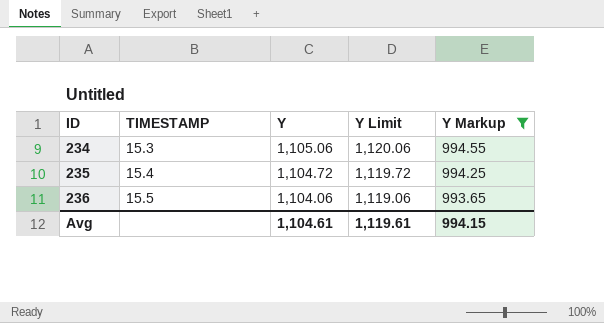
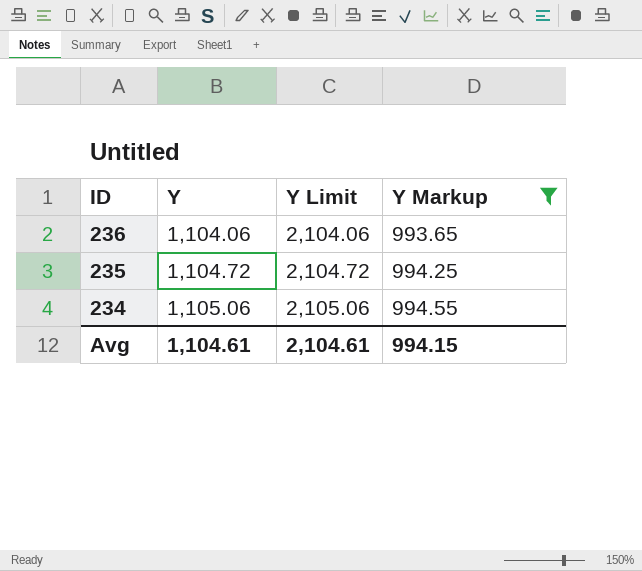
row order: ID ascending -> ID descending
column TIMESTAMP | position: 2 -> none
column Y Limit | formula: [Y] + 15 -> [Y] + 1000
Avg | Y Limit: 1,119.61 -> 2,104.61

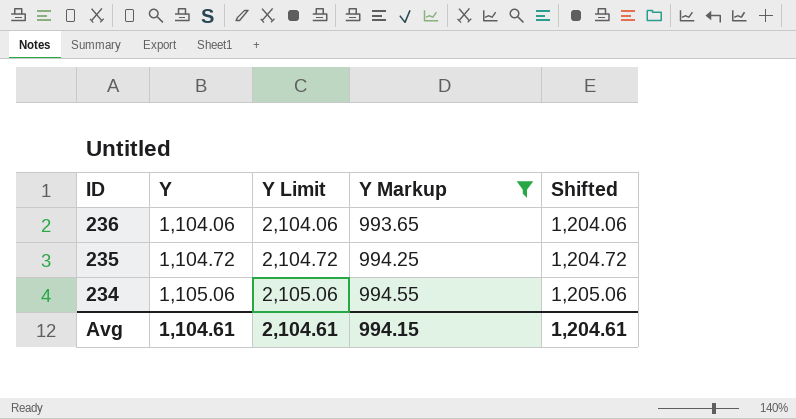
column Shifted | formula: none -> [Y] + 100

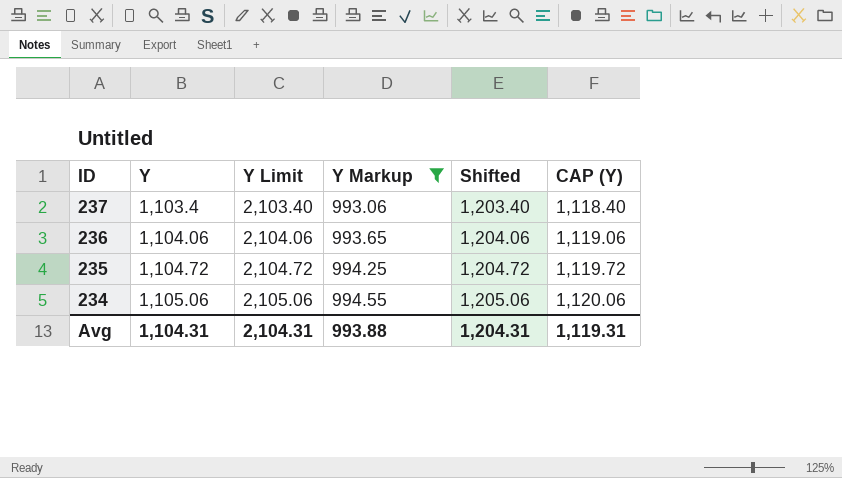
column CAP (Y) | formula: none -> [Y] + 15
row 237: none -> 1,103.4 | 2,103.40 | 993.06 | 1,203.40 | 1,118.40
Avg | Y: 1,104.61 -> 1,104.31
Avg | Y Limit: 2,104.61 -> 2,104.31
Avg | Y Markup: 994.15 -> 993.88
Avg | Shifted: 1,204.61 -> 1,204.31

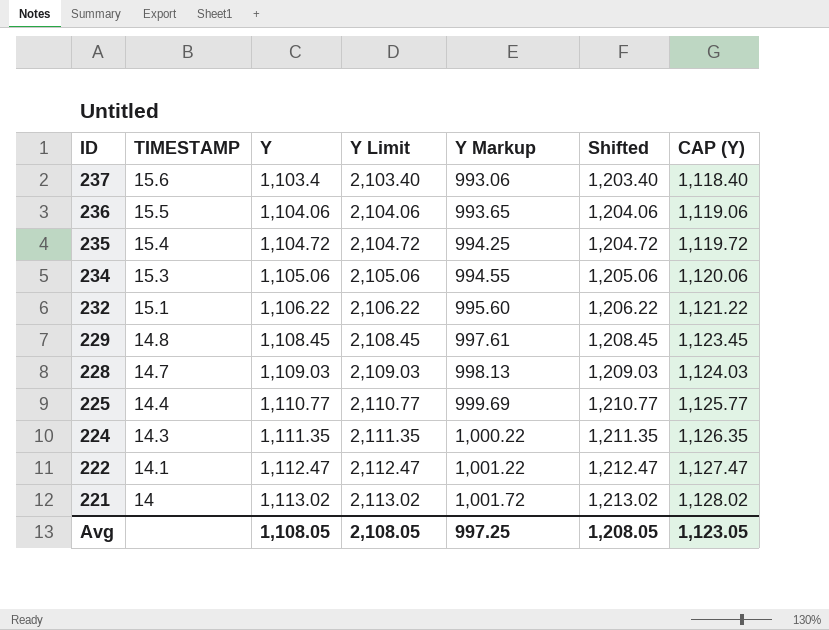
filter: Y Markup <= 994.55 -> none
column TIMESTAMP | position: none -> 2
Avg | Y: 1,104.31 -> 1,108.05
Avg | Y Limit: 2,104.31 -> 2,108.05
Avg | Y Markup: 993.88 -> 997.25
Avg | Shifted: 1,204.31 -> 1,208.05
Avg | CAP (Y): 1,119.31 -> 1,123.05

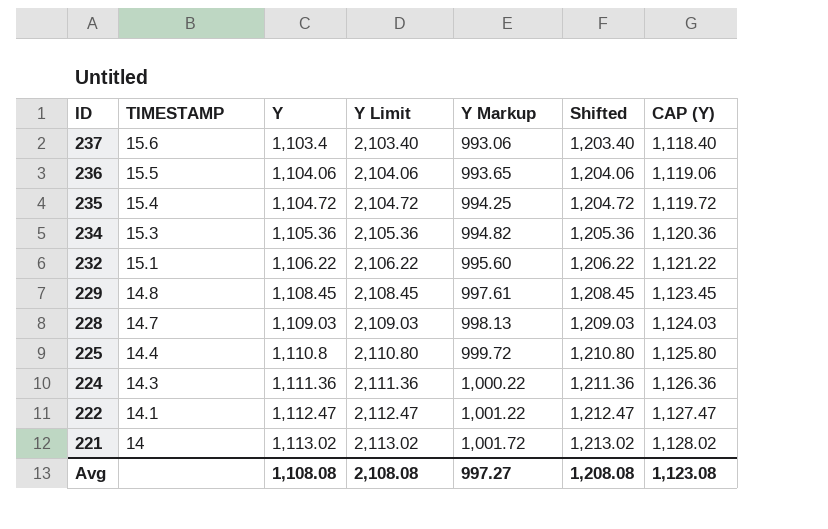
234 | Y: 1,105.06 -> 1,105.36
234 | Y Limit: 2,105.06 -> 2,105.36
234 | Y Markup: 994.55 -> 994.82
234 | Shifted: 1,205.06 -> 1,205.36
234 | CAP (Y): 1,120.06 -> 1,120.36
225 | Y: 1,110.77 -> 1,110.8
225 | Y Limit: 2,110.77 -> 2,110.80
225 | Y Markup: 999.69 -> 999.72
225 | Shifted: 1,210.77 -> 1,210.80
225 | CAP (Y): 1,125.77 -> 1,125.80
224 | Y: 1,111.35 -> 1,111.36
224 | Y Limit: 2,111.35 -> 2,111.36
224 | Shifted: 1,211.35 -> 1,211.36
224 | CAP (Y): 1,126.35 -> 1,126.36
Avg | Y: 1,108.05 -> 1,108.08
Avg | Y Limit: 2,108.05 -> 2,108.08
Avg | Y Markup: 997.25 -> 997.27
Avg | Shifted: 1,208.05 -> 1,208.08
Avg | CAP (Y): 1,123.05 -> 1,123.08

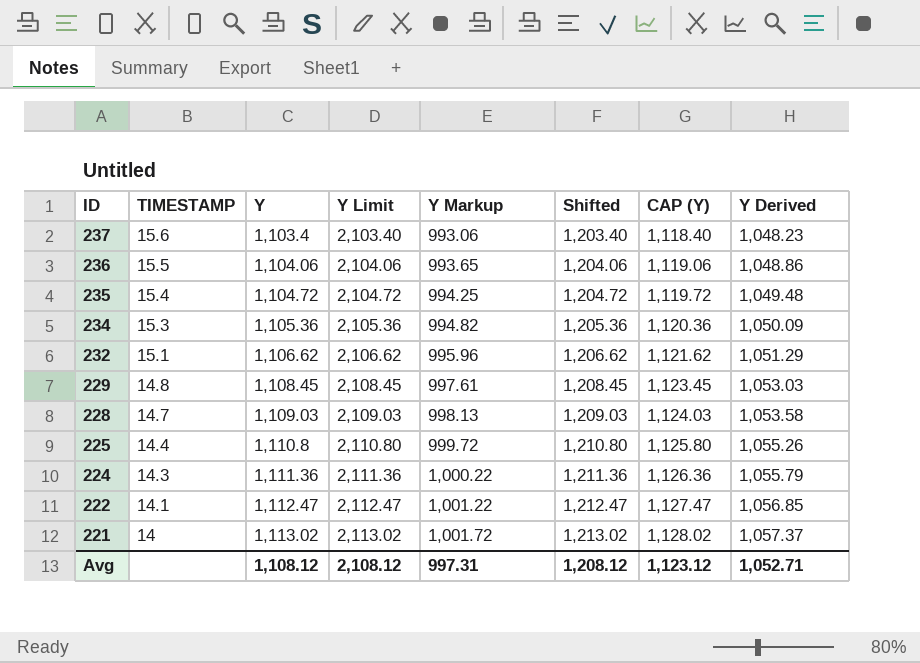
column Y Derived | formula: none -> [Y] * 0.95
232 | Y: 1,106.22 -> 1,106.62
232 | Y Limit: 2,106.22 -> 2,106.62
232 | Y Markup: 995.60 -> 995.96
232 | Shifted: 1,206.22 -> 1,206.62
232 | CAP (Y): 1,121.22 -> 1,121.62
Avg | Y: 1,108.08 -> 1,108.12
Avg | Y Limit: 2,108.08 -> 2,108.12
Avg | Y Markup: 997.27 -> 997.31
Avg | Shifted: 1,208.08 -> 1,208.12
Avg | CAP (Y): 1,123.08 -> 1,123.12

